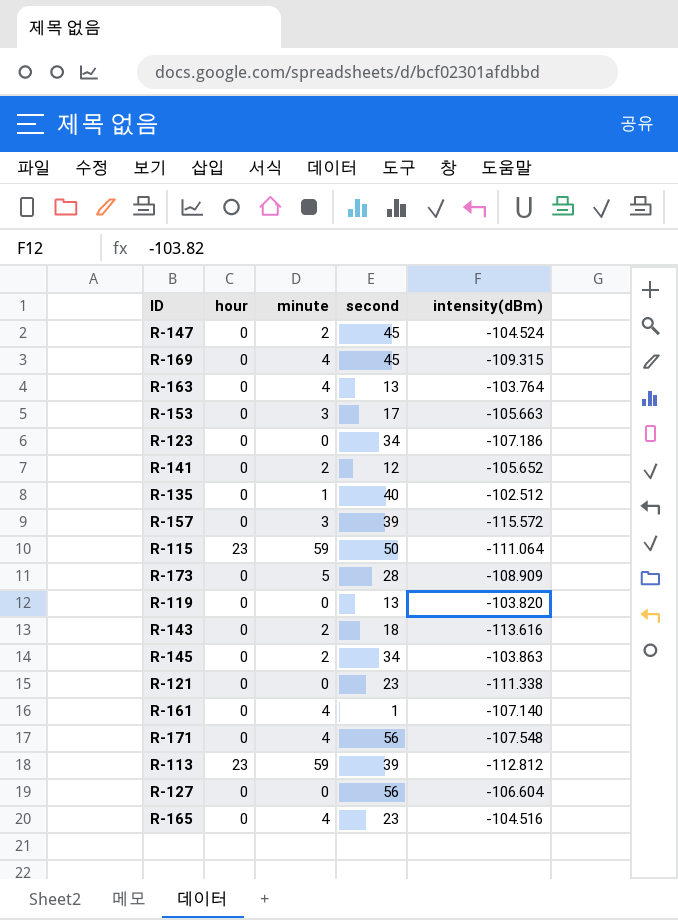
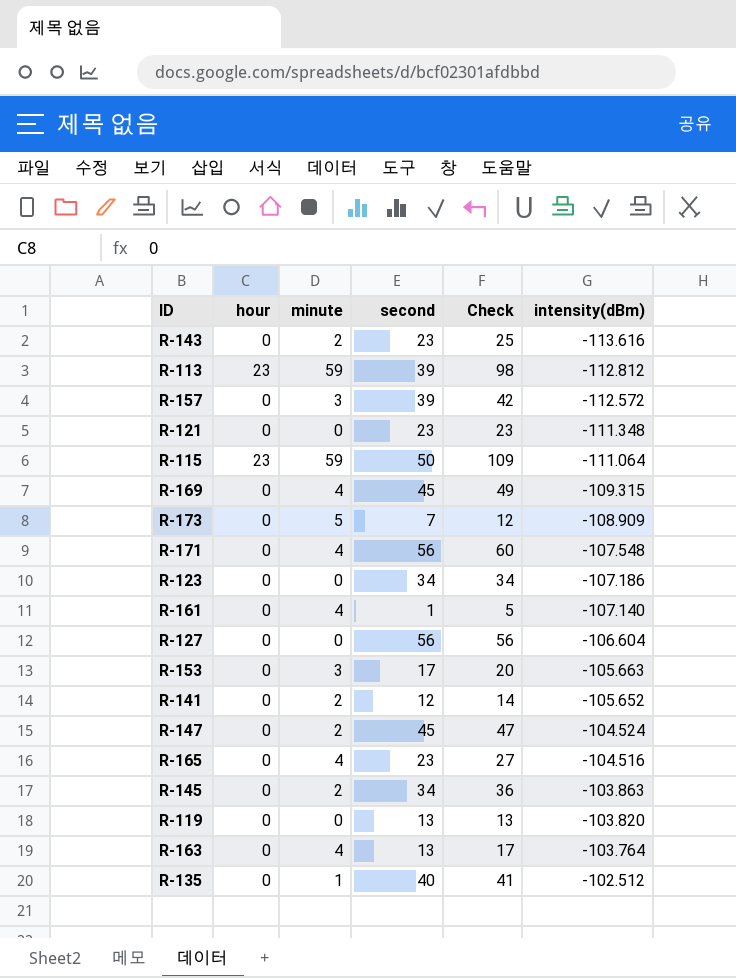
row order: none -> intensity(dBm) ascending
column Check | formula: none -> [minute] + [second]
R-143 | second: 18 -> 23
R-157 | intensity(dBm): -115.572 -> -112.572
R-121 | intensity(dBm): -111.338 -> -111.348
R-173 | second: 28 -> 7

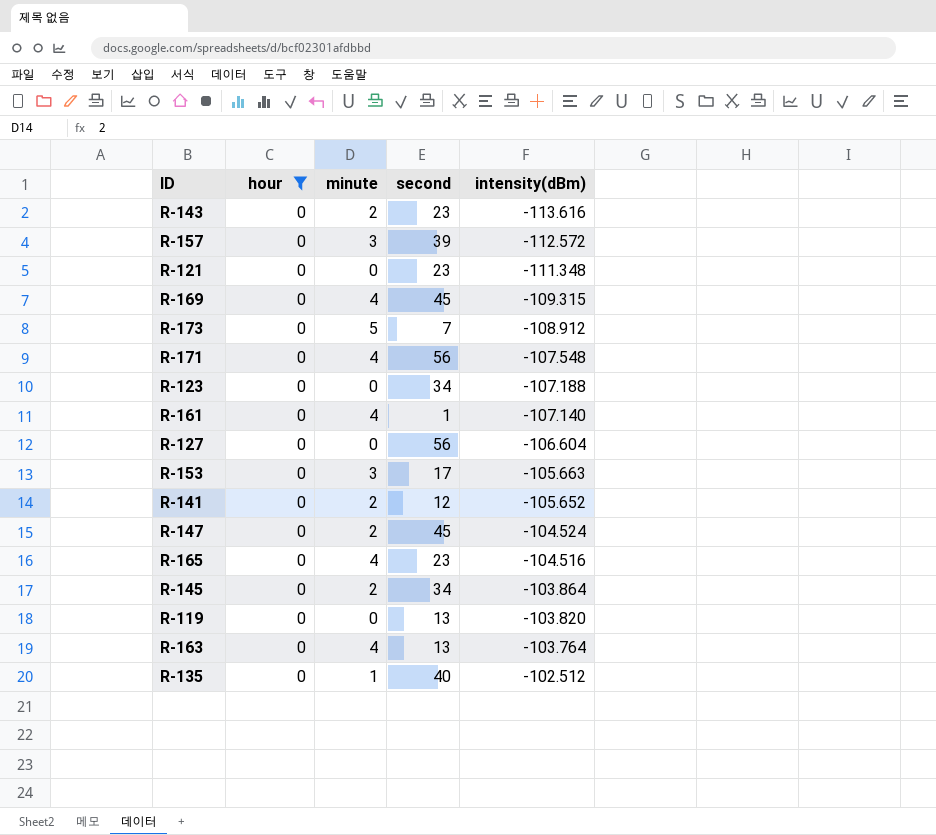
filter: none -> hour = 0
column Check | formula: [minute] + [second] -> none
R-173 | intensity(dBm): -108.909 -> -108.912
R-123 | intensity(dBm): -107.186 -> -107.188
R-145 | intensity(dBm): -103.863 -> -103.864

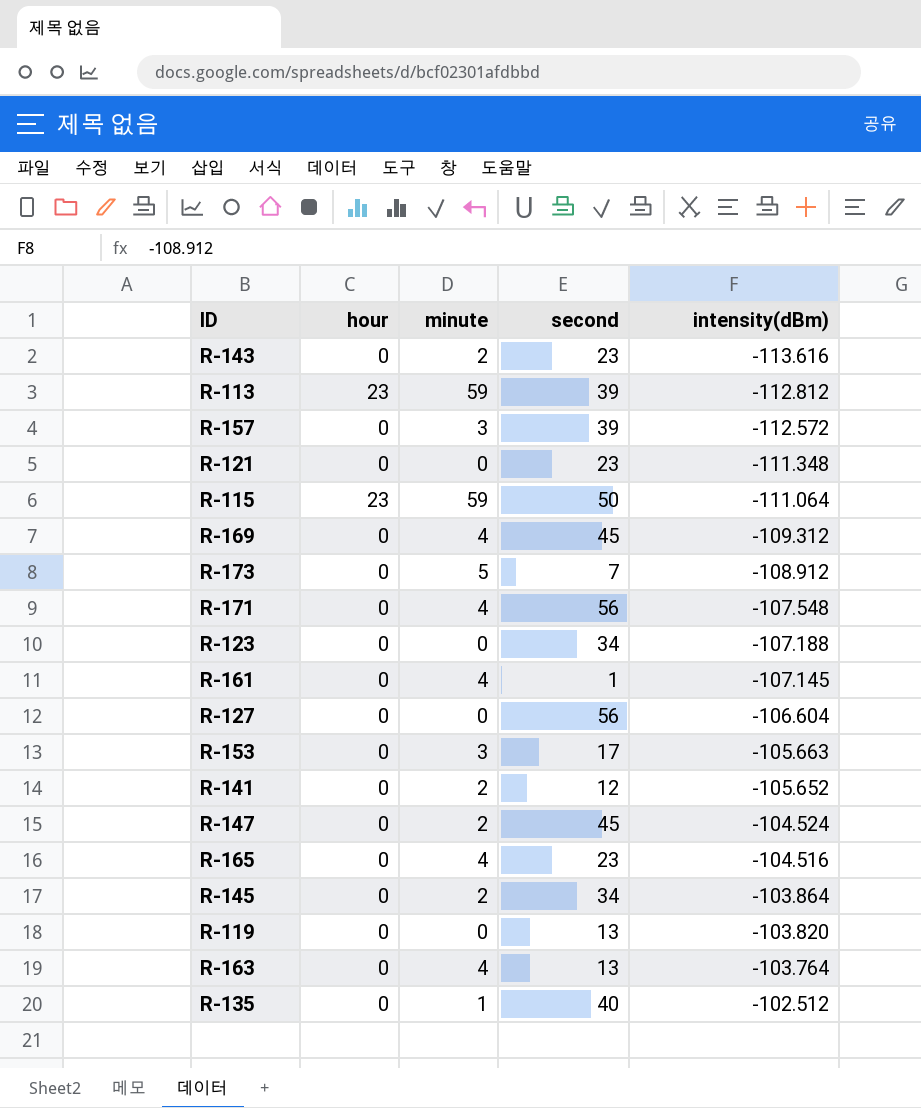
filter: hour = 0 -> none
R-169 | intensity(dBm): -109.315 -> -109.312
R-161 | intensity(dBm): -107.140 -> -107.145

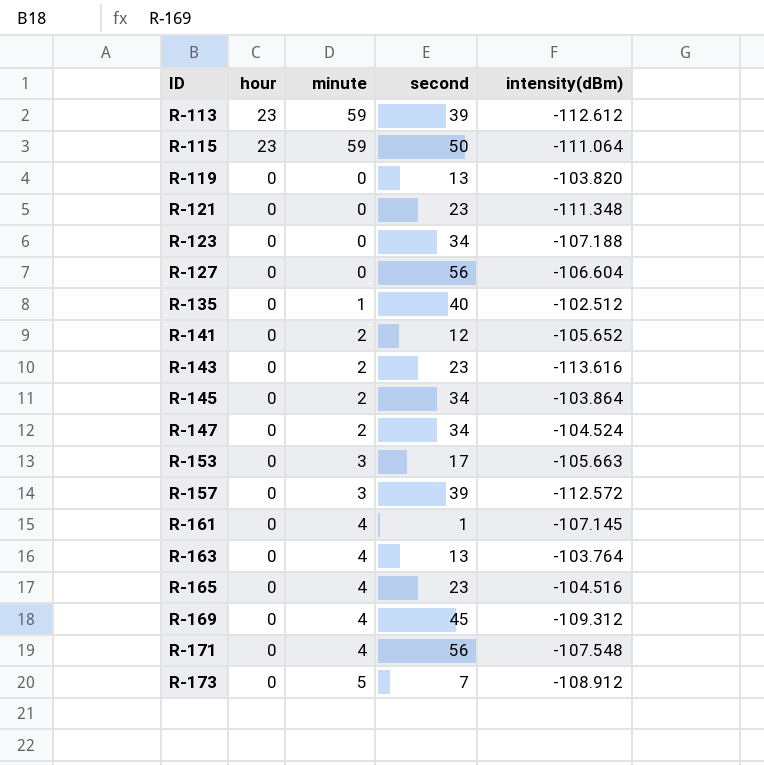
row order: intensity(dBm) ascending -> ID ascending
R-113 | intensity(dBm): -112.812 -> -112.612
R-147 | second: 45 -> 34

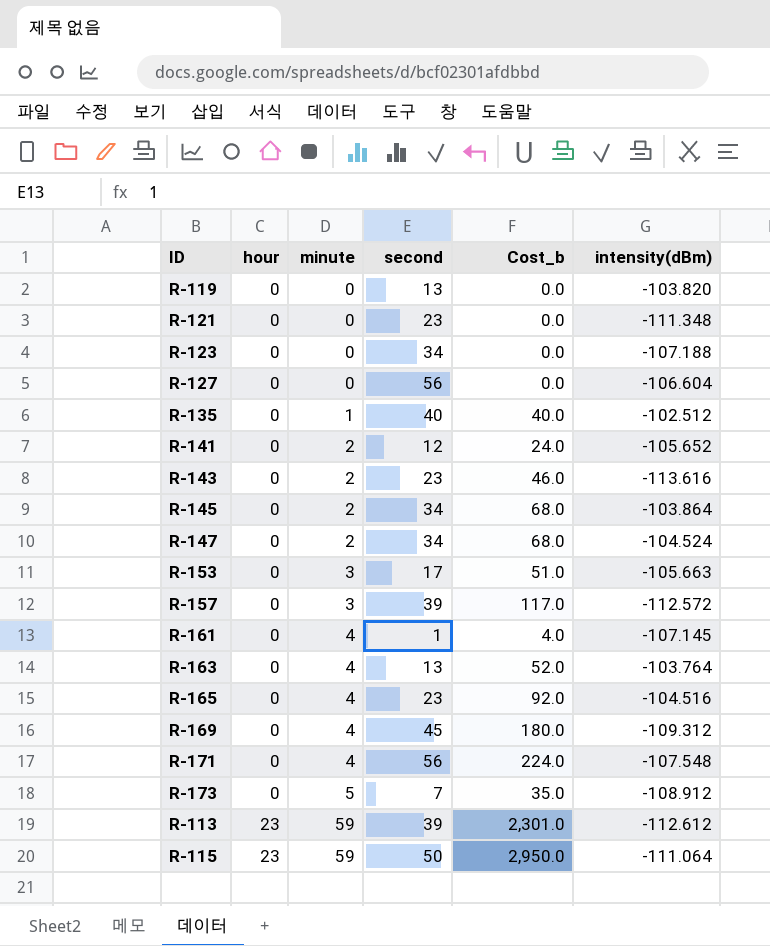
row order: ID ascending -> hour ascending
column Cost_b | formula: none -> [minute] * [second]

